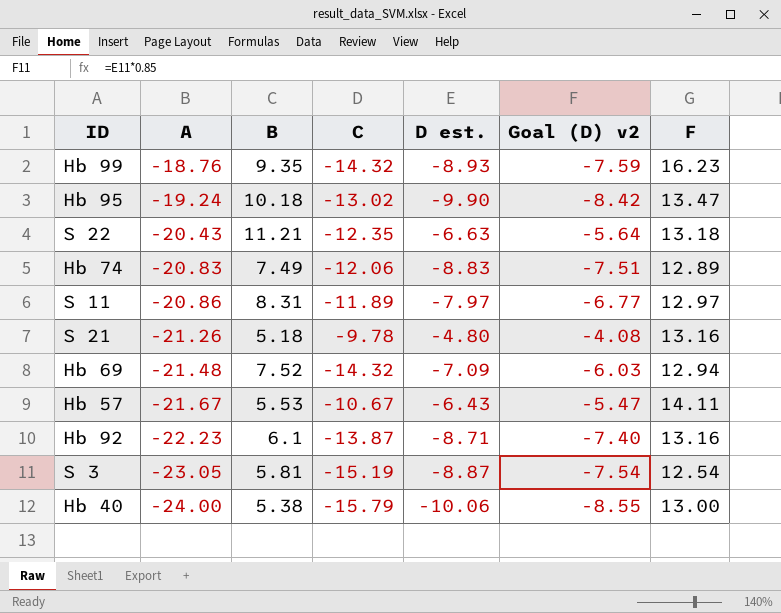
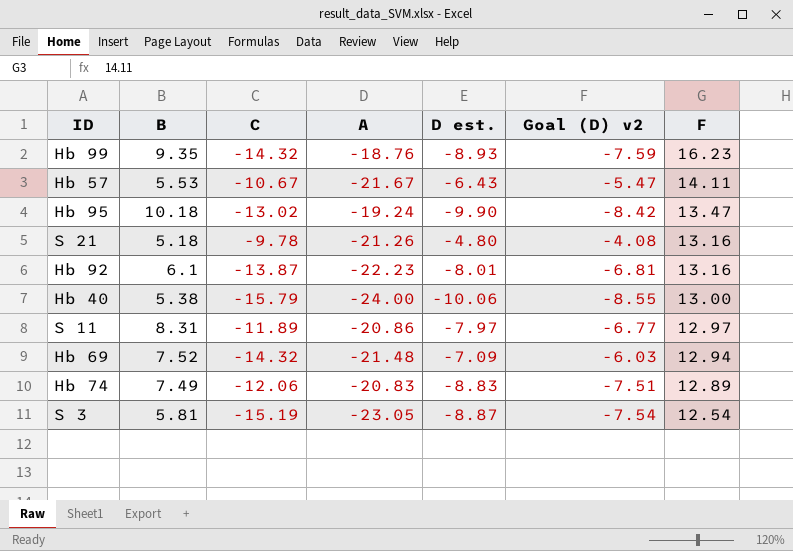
row order: A descending -> F descending
column A | position: 2 -> 4
row S 22: -20.43 | 11.21 | -12.35 | -6.63 | -5.64 | 13.18 -> none
Hb 92 | D est.: -8.71 -> -8.01
Hb 92 | Goal (D) v2: -7.40 -> -6.81

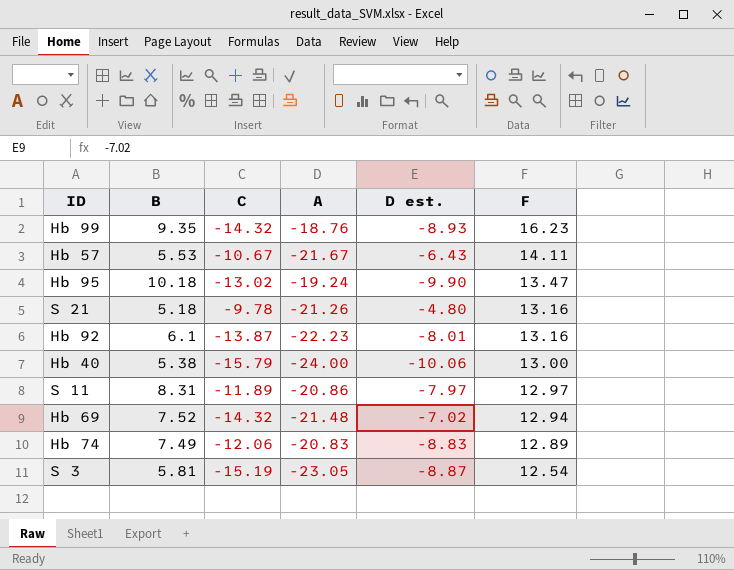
column Goal (D) v2 | formula: [D est.] * 0.85 -> none
Hb 69 | D est.: -7.09 -> -7.02

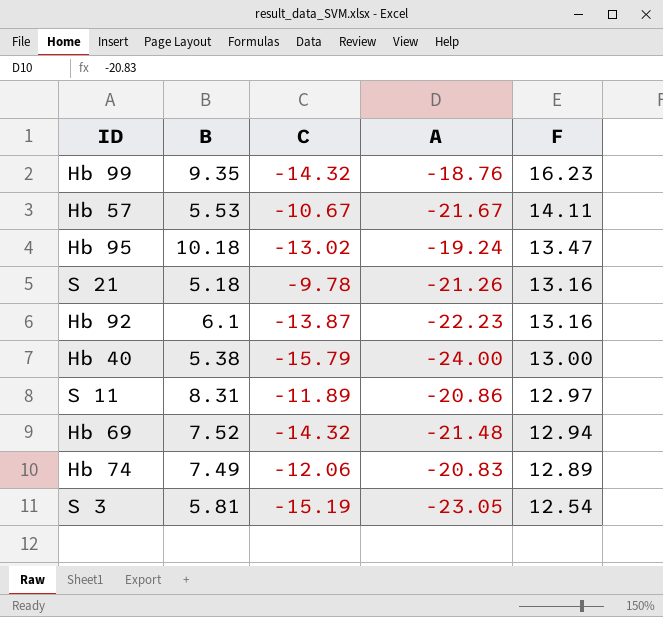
column D est. | position: 5 -> none

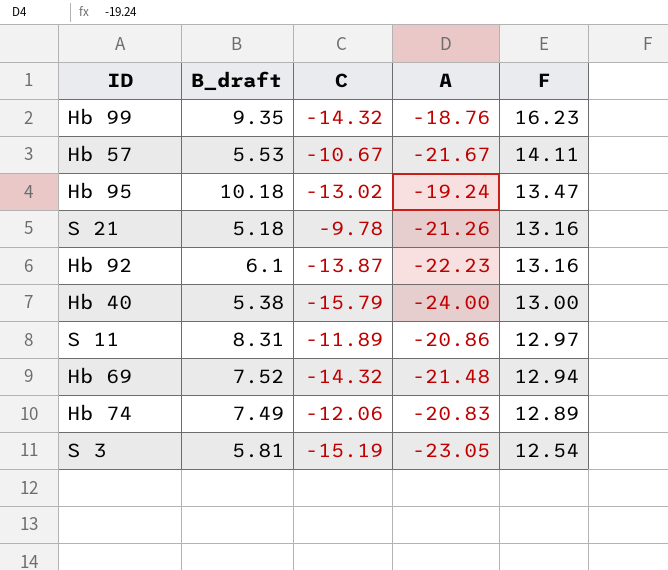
column name: B -> B_draft

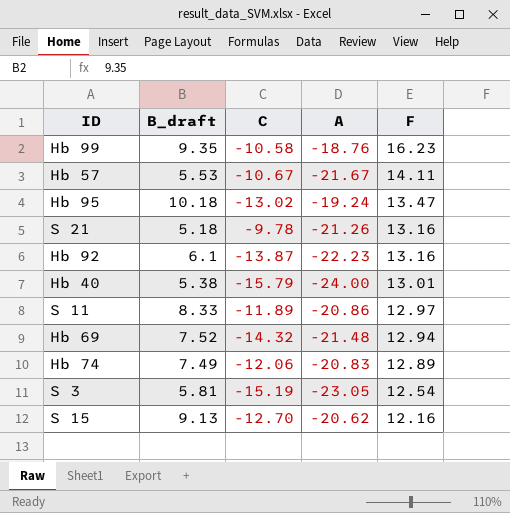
Hb 99 | C: -14.32 -> -10.58
Hb 40 | F: 13.00 -> 13.01
S 11 | B_draft: 8.31 -> 8.33
row S 15: none -> 9.13 | -12.70 | -20.62 | 12.16

